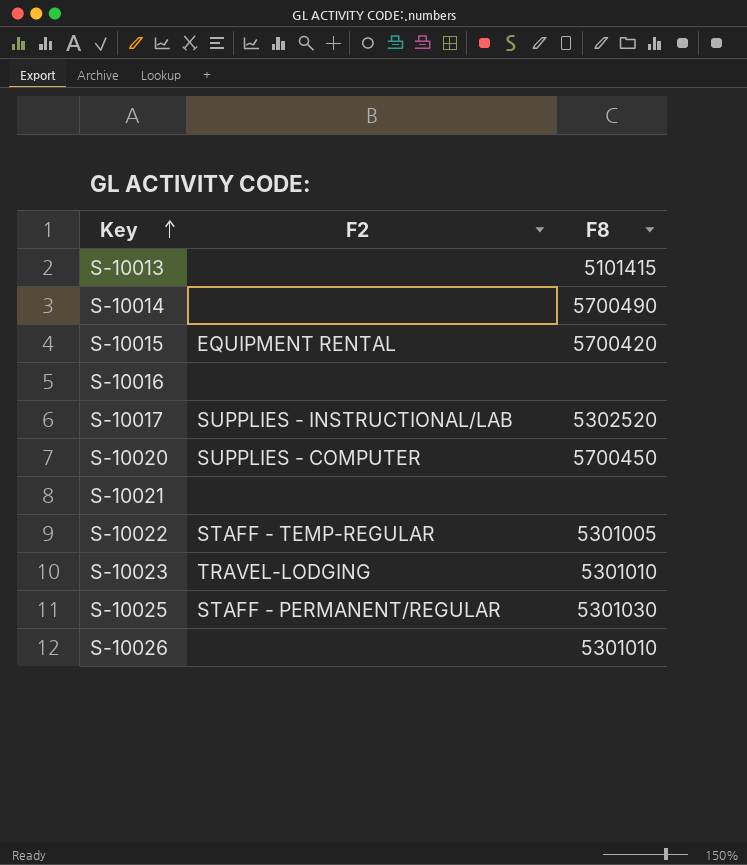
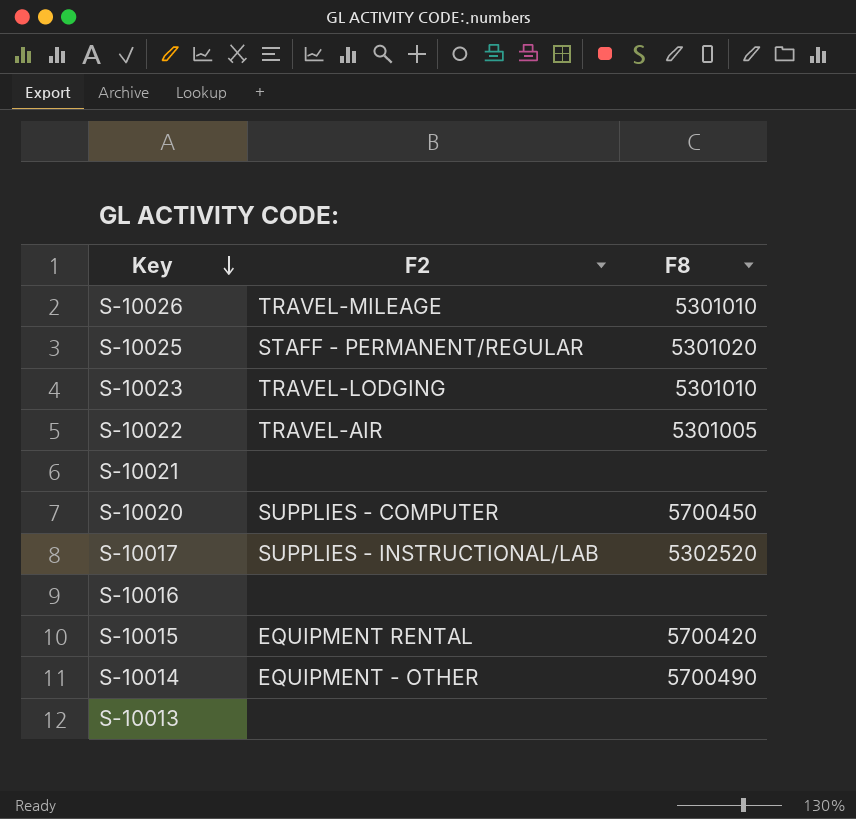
row order: Key ascending -> Key descending
S-10026 | F2: none -> TRAVEL-MILEAGE
S-10025 | F8: 5301030 -> 5301020
S-10022 | F2: STAFF - TEMP-REGULAR -> TRAVEL-AIR
S-10014 | F2: none -> EQUIPMENT - OTHER
S-10013 | F8: 5101415 -> none

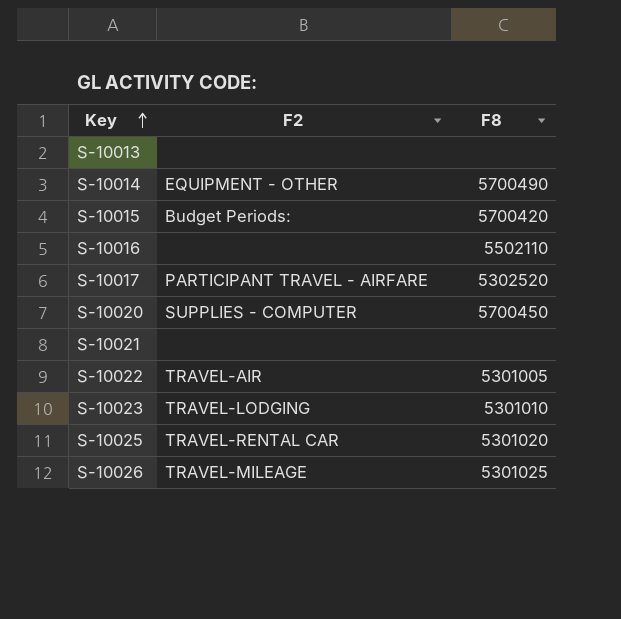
row order: Key descending -> Key ascending
S-10015 | F2: EQUIPMENT RENTAL -> Budget Periods:
S-10016 | F8: none -> 5502110
S-10017 | F2: SUPPLIES - INSTRUCTIONAL/LAB -> PARTICIPANT TRAVEL - AIRFARE
S-10025 | F2: STAFF - PERMANENT/REGULAR -> TRAVEL-RENTAL CAR
S-10026 | F8: 5301010 -> 5301025

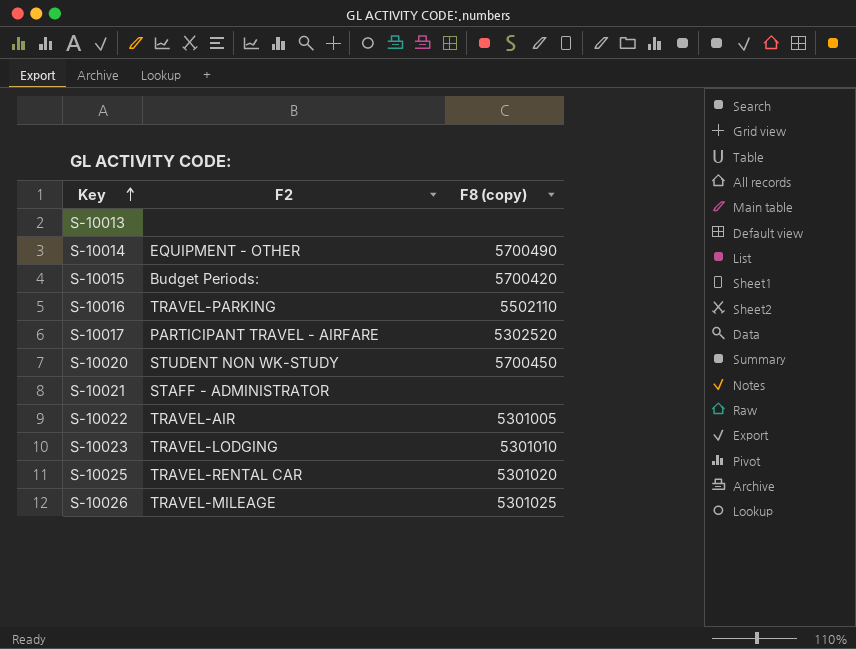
column name: F8 -> F8 (copy)
S-10016 | F2: none -> TRAVEL-PARKING
S-10020 | F2: SUPPLIES - COMPUTER -> STUDENT NON WK-STUDY
S-10021 | F2: none -> STAFF - ADMINISTRATOR

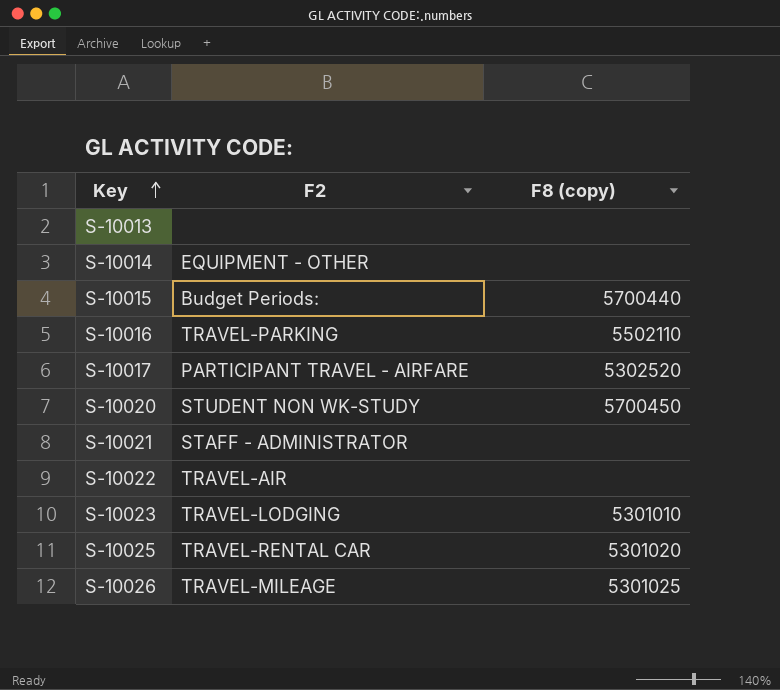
S-10014 | F8 (copy): 5700490 -> none
S-10015 | F8 (copy): 5700420 -> 5700440
S-10022 | F8 (copy): 5301005 -> none

